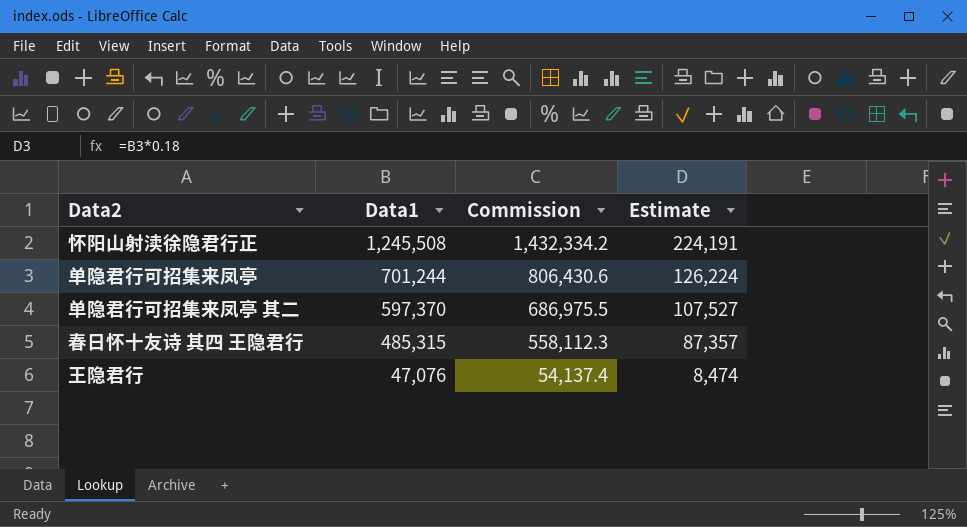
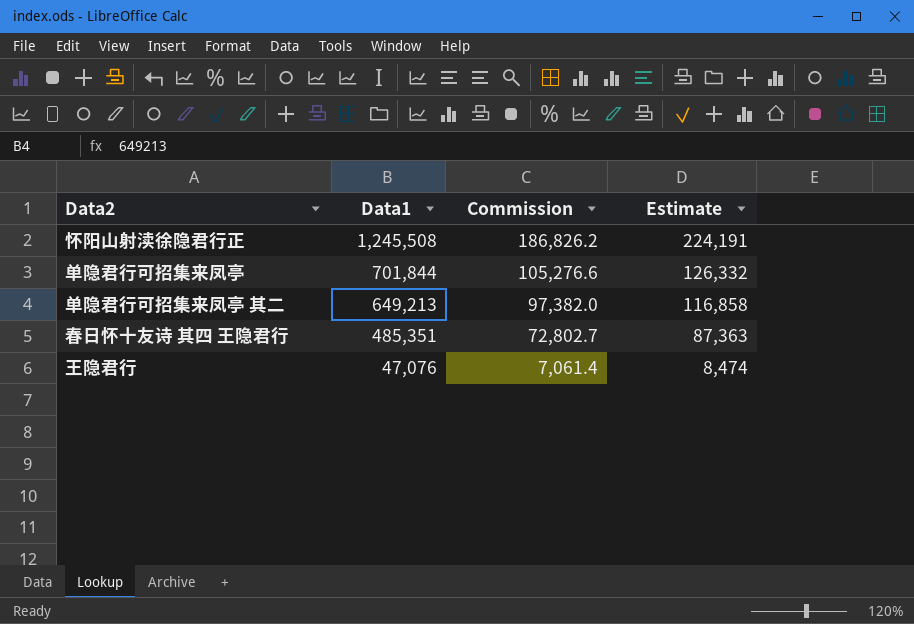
column Commission | formula: [Data1] * 1.15 -> [Data1] * 0.15
单隐君行可招集来凤亭 | Data1: 701,244 -> 701,844
单隐君行可招集来凤亭 | Estimate: 126,224 -> 126,332
单隐君行可招集来凤亭 其二 | Data1: 597,370 -> 649,213
单隐君行可招集来凤亭 其二 | Estimate: 107,527 -> 116,858
春日怀十友诗 其四 王隐君行 | Data1: 485,315 -> 485,351
春日怀十友诗 其四 王隐君行 | Estimate: 87,357 -> 87,363

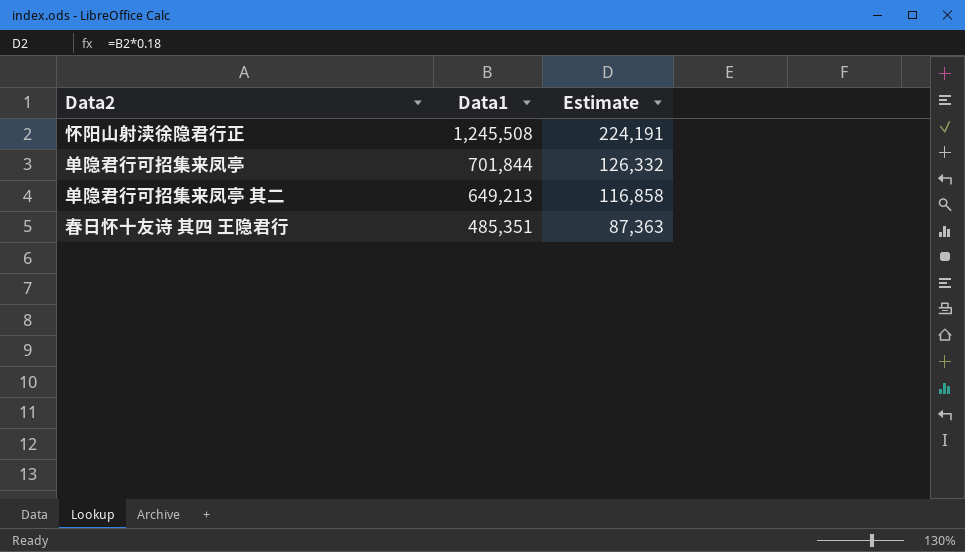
column Commission | formula: [Data1] * 0.15 -> none
row 王隐君行: 47,076 | 7,061.4 | 8,474 -> none

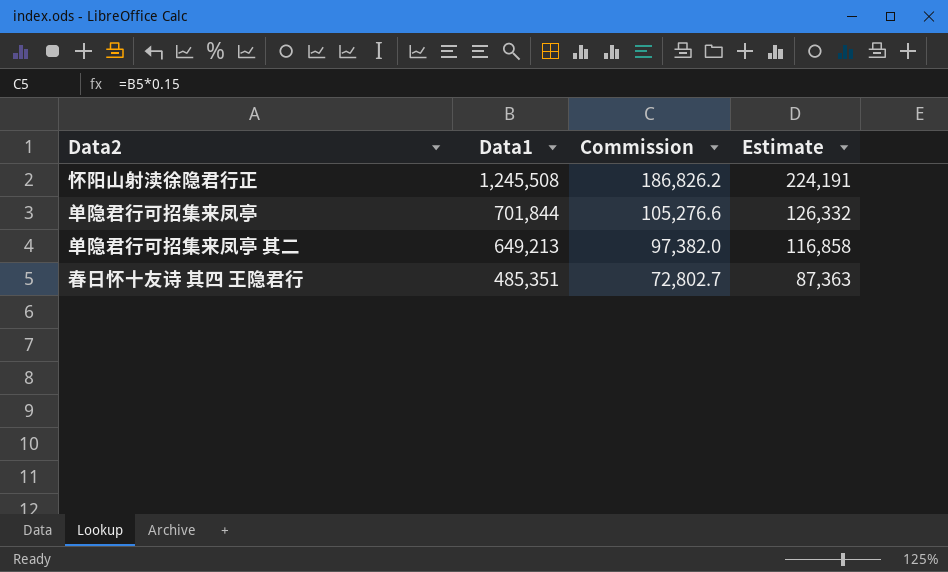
column Commission | formula: none -> [Data1] * 0.15

